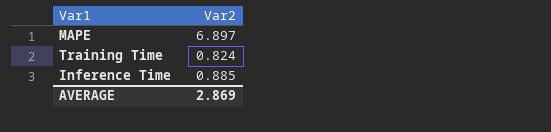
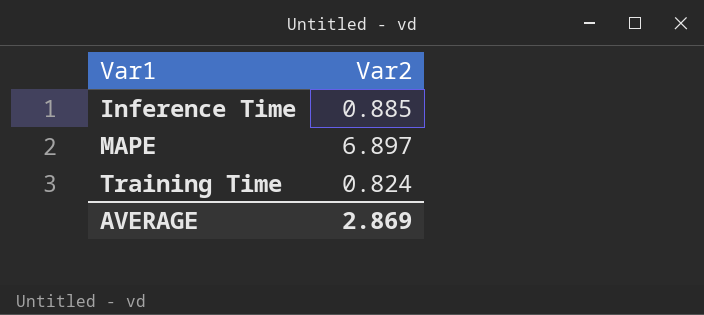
row order: none -> Var1 ascending

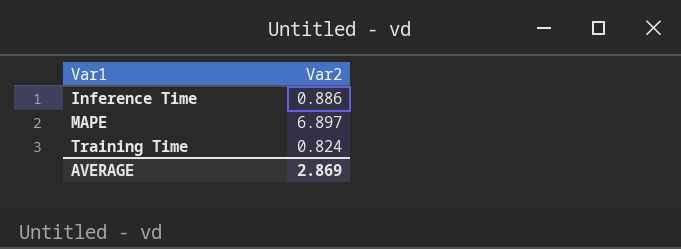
Inference Time | Var2: 0.885 -> 0.886

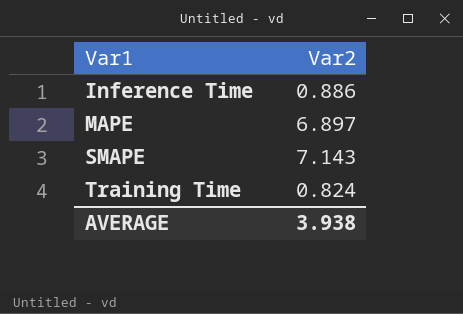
row SMAPE: none -> 7.143
AVERAGE | Var2: 2.869 -> 3.938

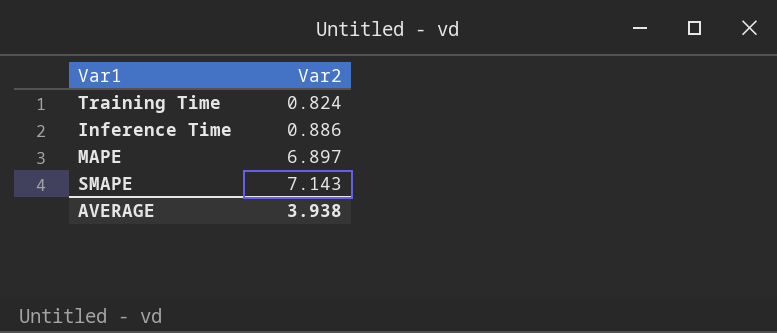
row order: Var1 ascending -> Var2 ascending

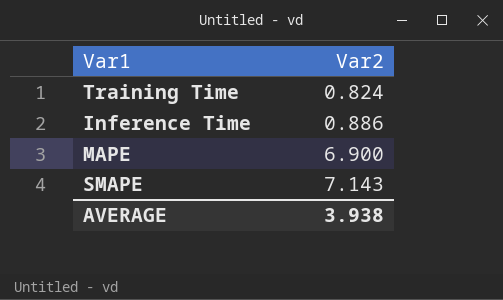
MAPE | Var2: 6.897 -> 6.900

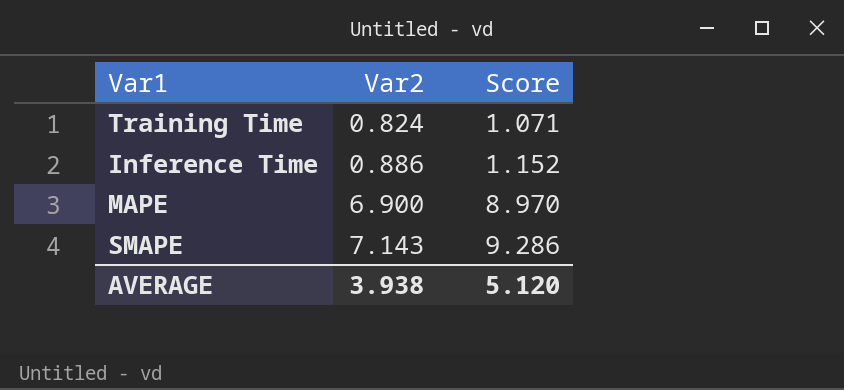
column Score | formula: none -> [Var2] * 1.3

